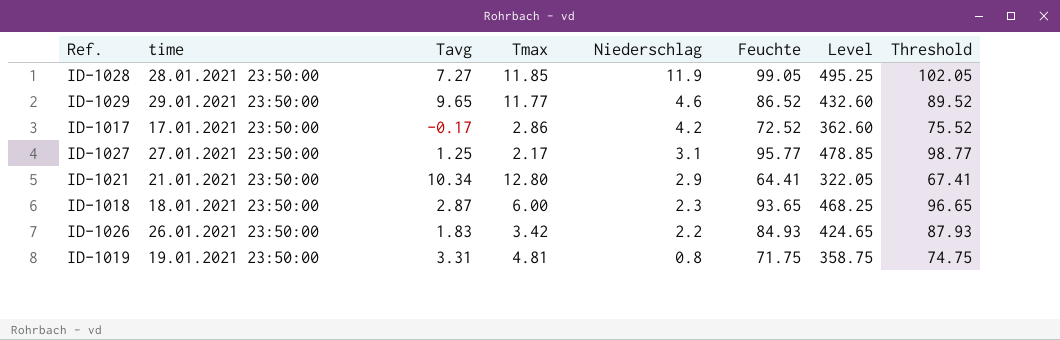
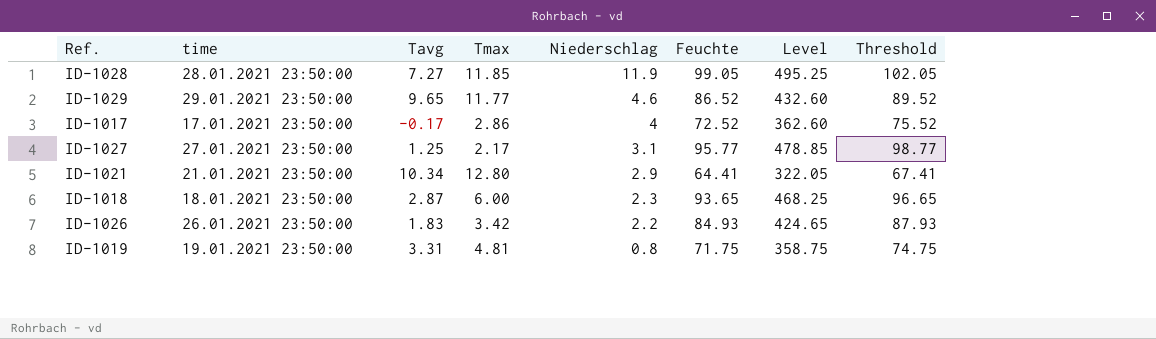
ID-1017 | Niederschlag: 4.2 -> 4

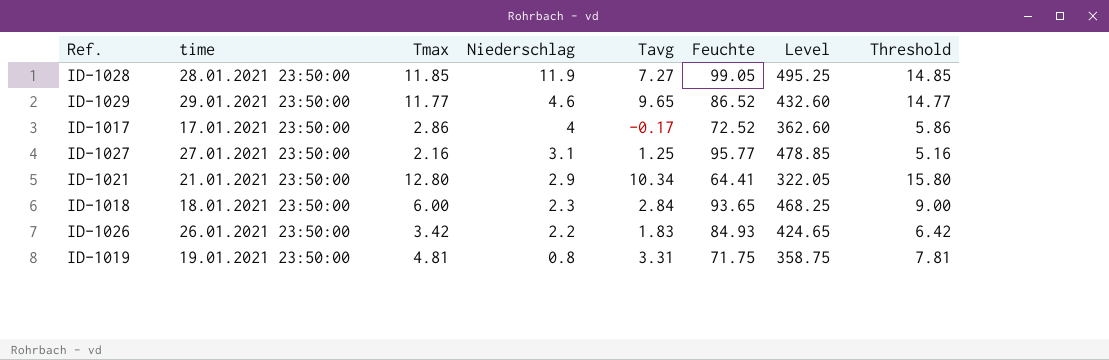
column Tavg | position: 3 -> 5
column Threshold | formula: [Feuchte] + 3 -> [Tmax] + 3
ID-1027 | Tmax: 2.17 -> 2.16
ID-1018 | Tavg: 2.87 -> 2.84

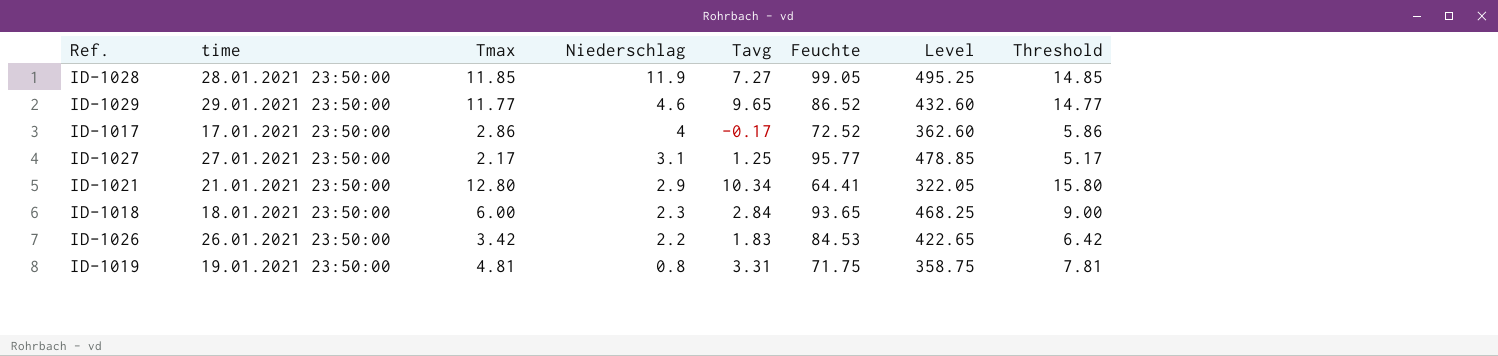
ID-1027 | Tmax: 2.16 -> 2.17
ID-1027 | Threshold: 5.16 -> 5.17
ID-1026 | Feuchte: 84.93 -> 84.53
ID-1026 | Level: 424.65 -> 422.65

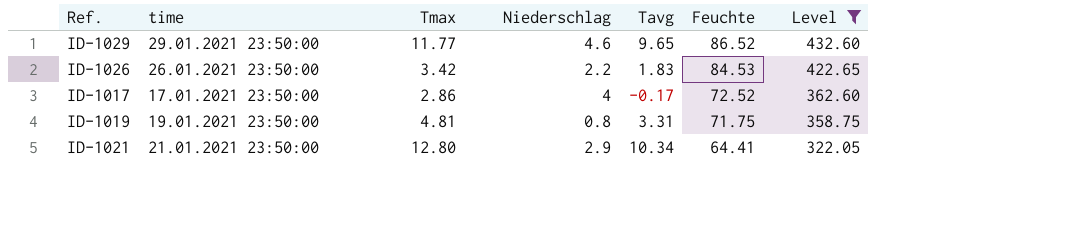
filter: none -> Level <= 432.60
row order: Niederschlag descending -> Feuchte descending
column Threshold | formula: [Tmax] + 3 -> none

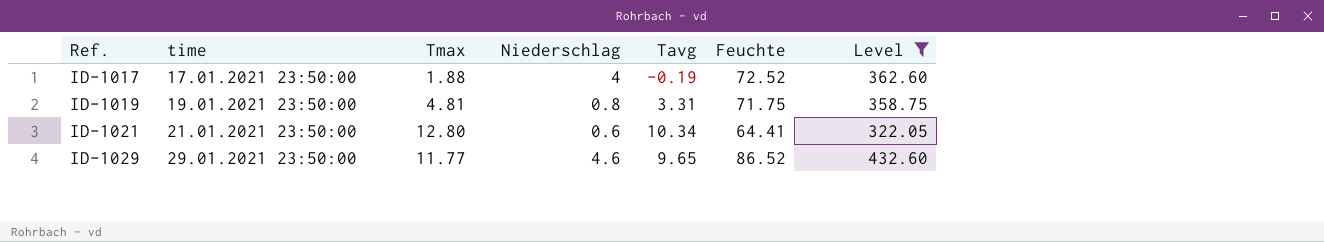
row order: Feuchte descending -> Ref. ascending
row ID-1026: 26.01.2021 23:50:00 | 3.42 | 2.2 | 1.83 | 84.53 | 422.65 -> none
ID-1017 | Tmax: 2.86 -> 1.88
ID-1017 | Tavg: -0.17 -> -0.19
ID-1021 | Niederschlag: 2.9 -> 0.6

